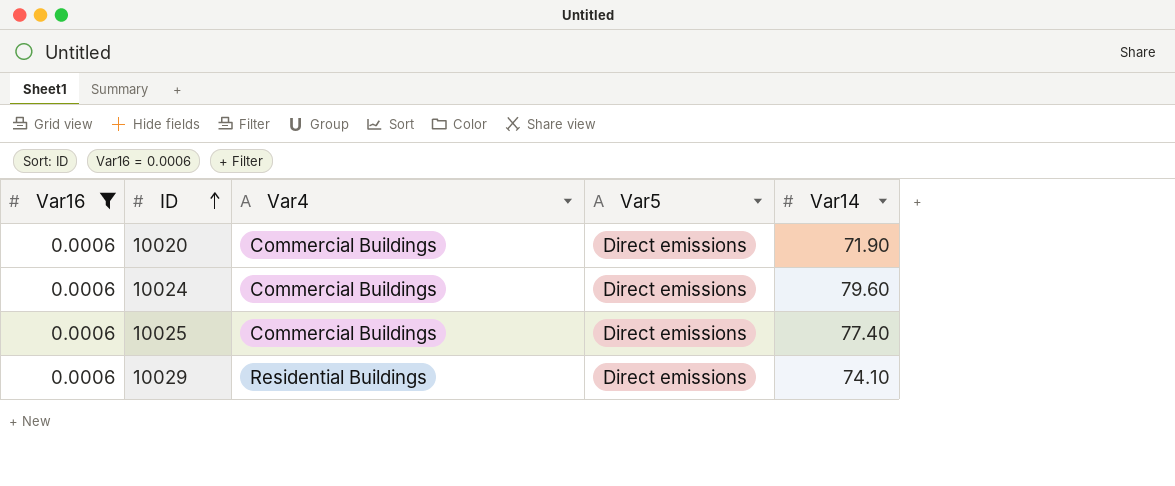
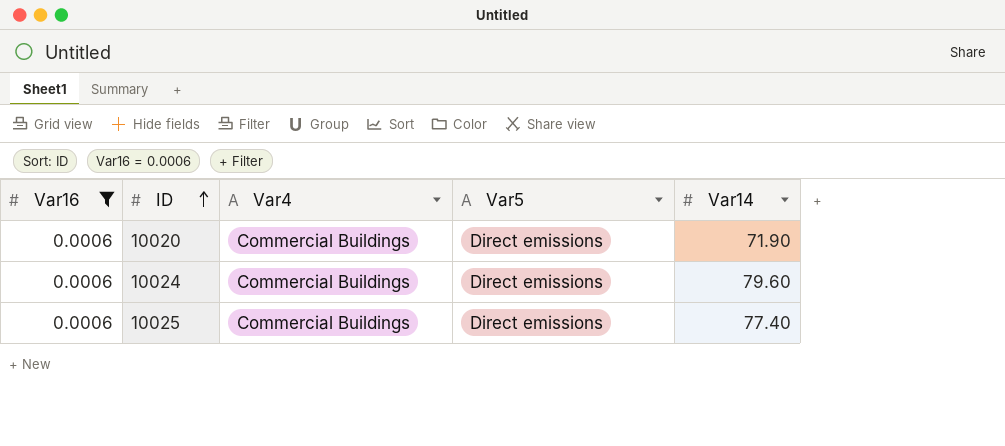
row 10029: 0.0006 | Residential Buildings | Direct emissions | 74.10 -> none

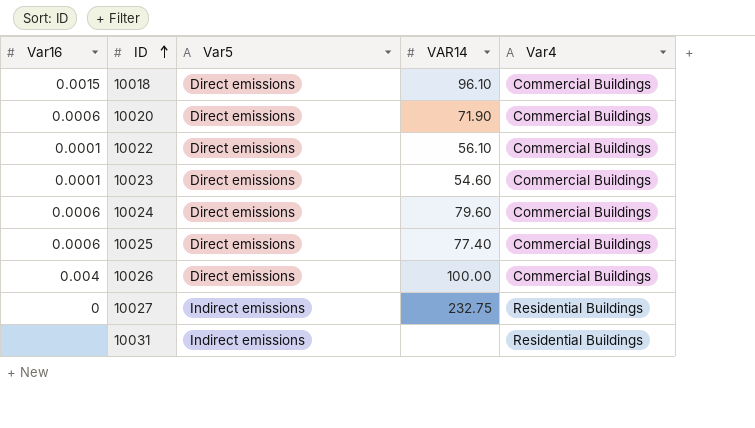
filter: Var16 = 0.0006 -> none
column name: Var14 -> VAR14
column Var4 | position: 3 -> 5

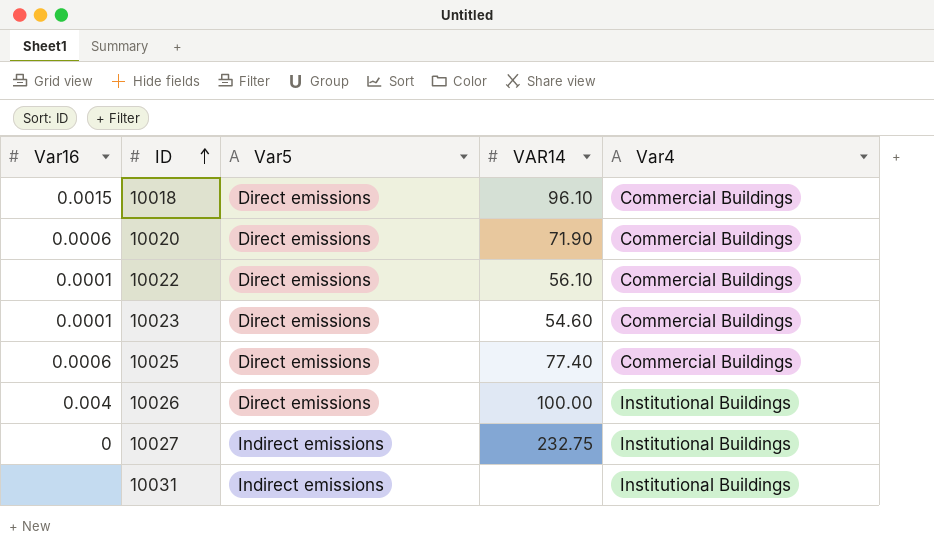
row 10024: 0.0006 | Direct emissions | 79.60 | Commercial Buildings -> none
10026 | Var4: Commercial Buildings -> Institutional Buildings
10027 | Var4: Residential Buildings -> Institutional Buildings
10031 | Var4: Residential Buildings -> Institutional Buildings

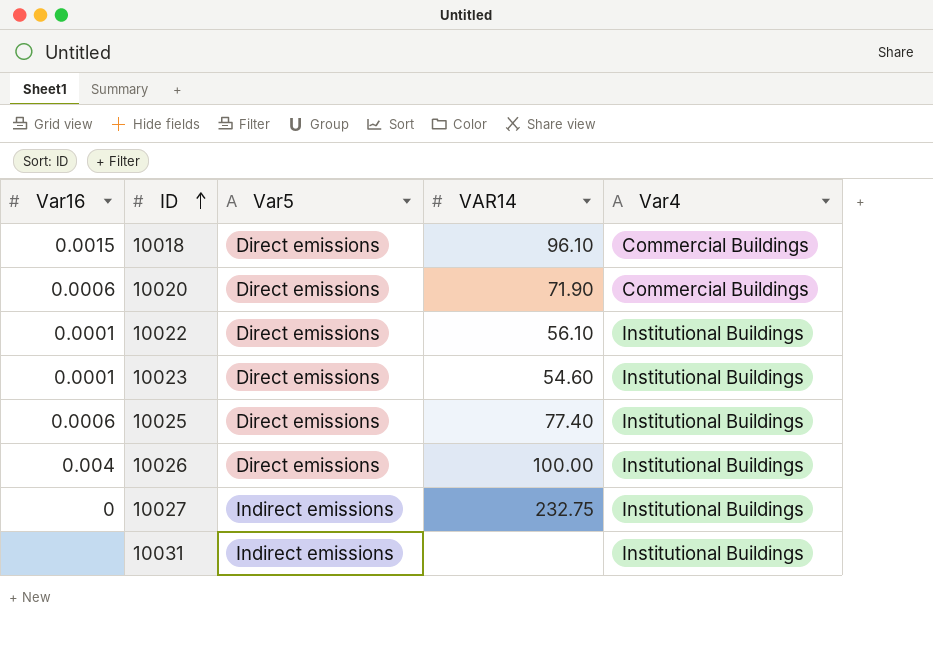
10022 | Var4: Commercial Buildings -> Institutional Buildings
10023 | Var4: Commercial Buildings -> Institutional Buildings
10025 | Var4: Commercial Buildings -> Institutional Buildings

